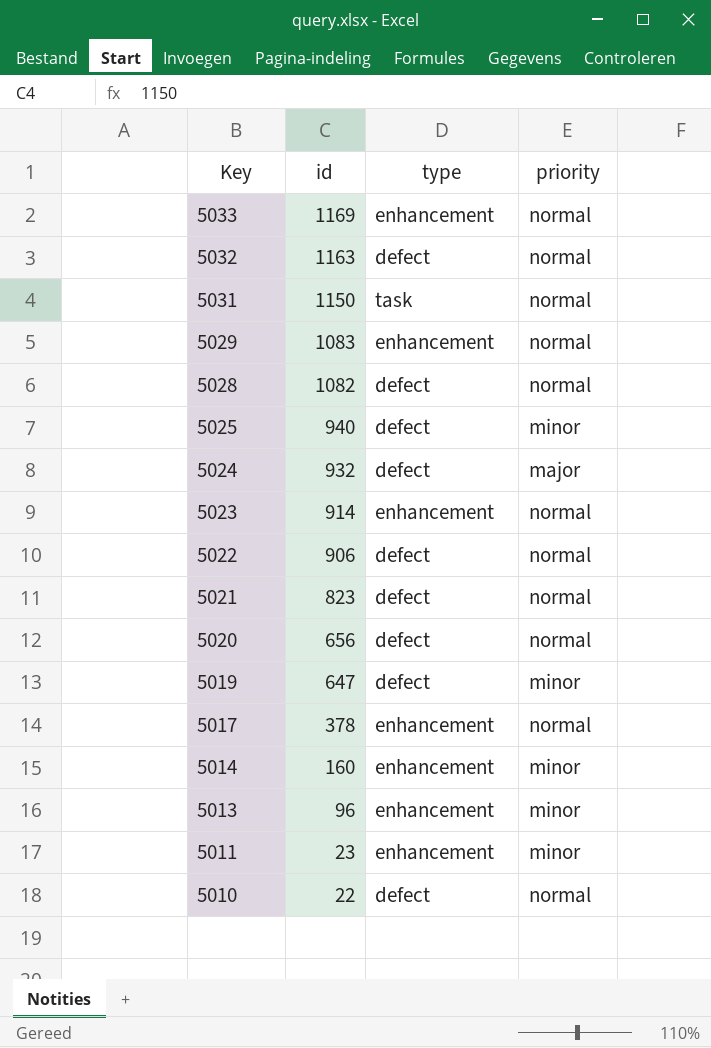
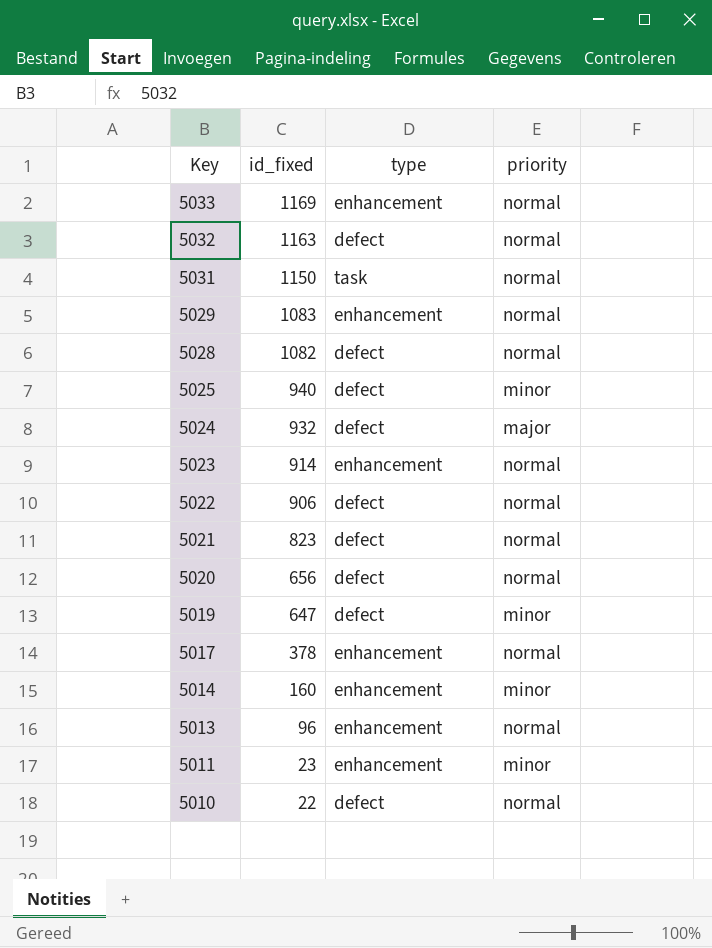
column name: id -> id_fixed
5013 | priority: minor -> normal

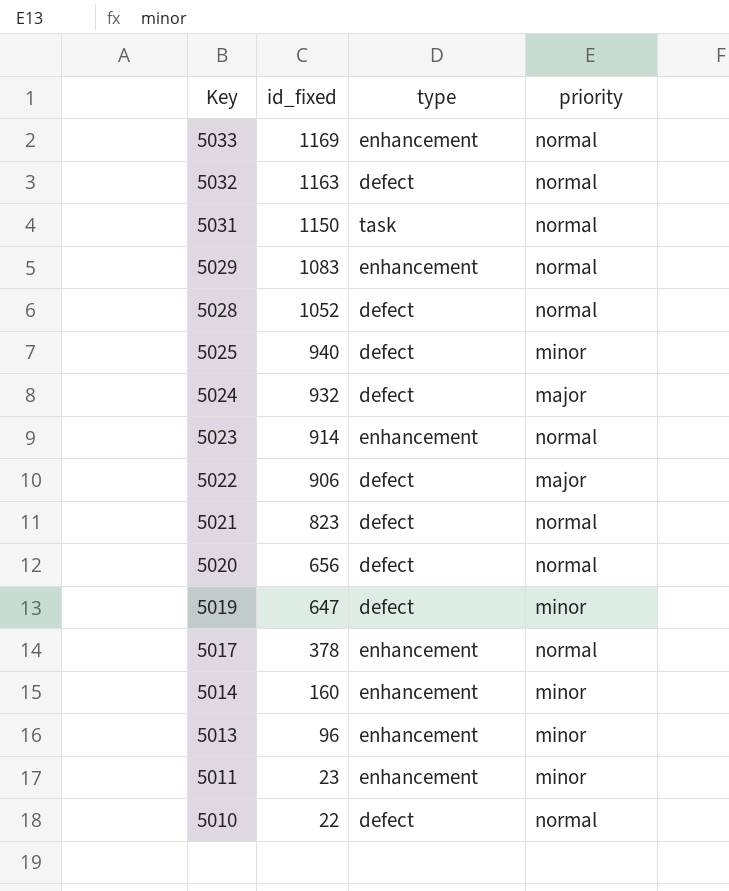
5028 | id_fixed: 1082 -> 1052
5022 | priority: normal -> major
5013 | priority: normal -> minor

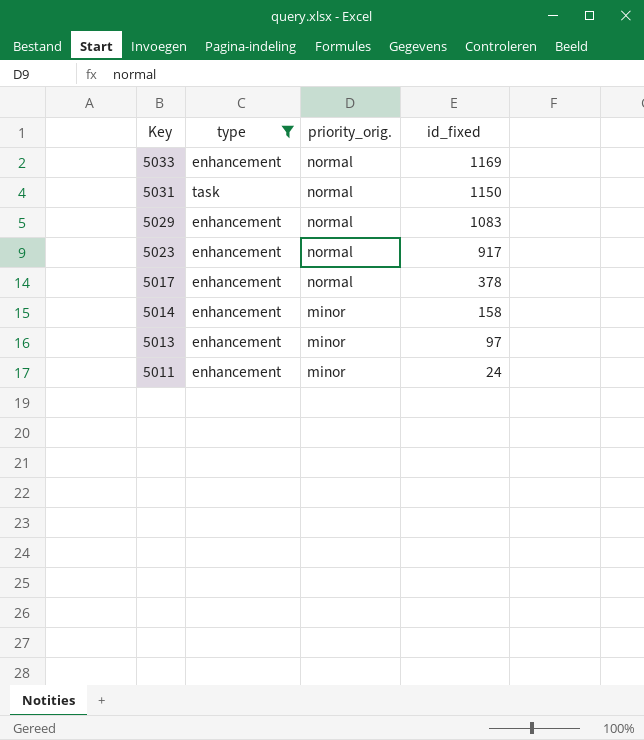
filter: none -> type != defect
column name: priority -> priority_orig.
column id_fixed | position: 2 -> 4
5023 | id_fixed: 914 -> 917
5014 | id_fixed: 160 -> 158
5013 | id_fixed: 96 -> 97
5011 | id_fixed: 23 -> 24

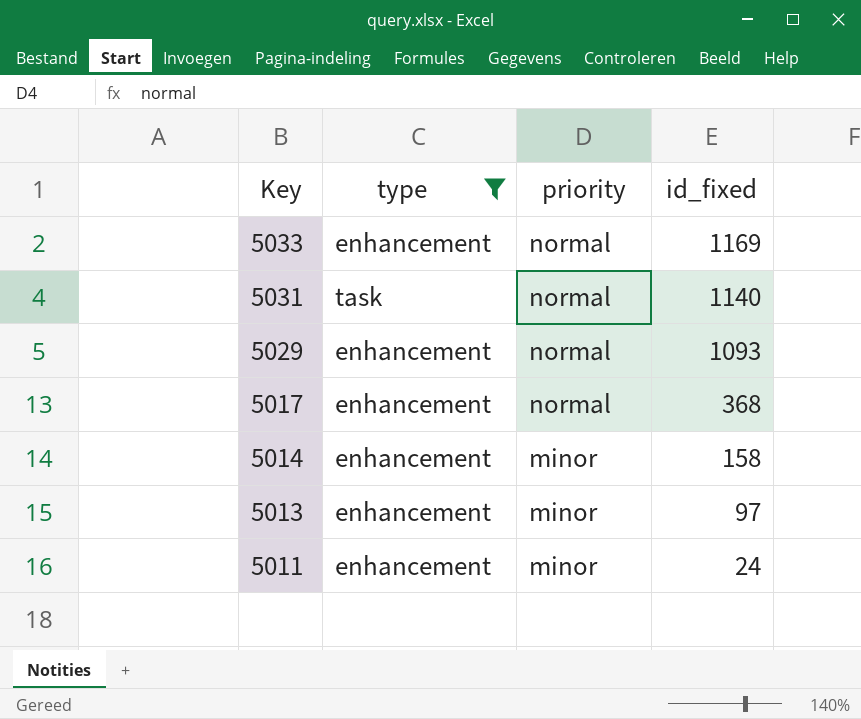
column name: priority_orig. -> priority
row 5023: enhancement | normal | 917 -> none
5031 | id_fixed: 1150 -> 1140
5029 | id_fixed: 1083 -> 1093
5017 | id_fixed: 378 -> 368

